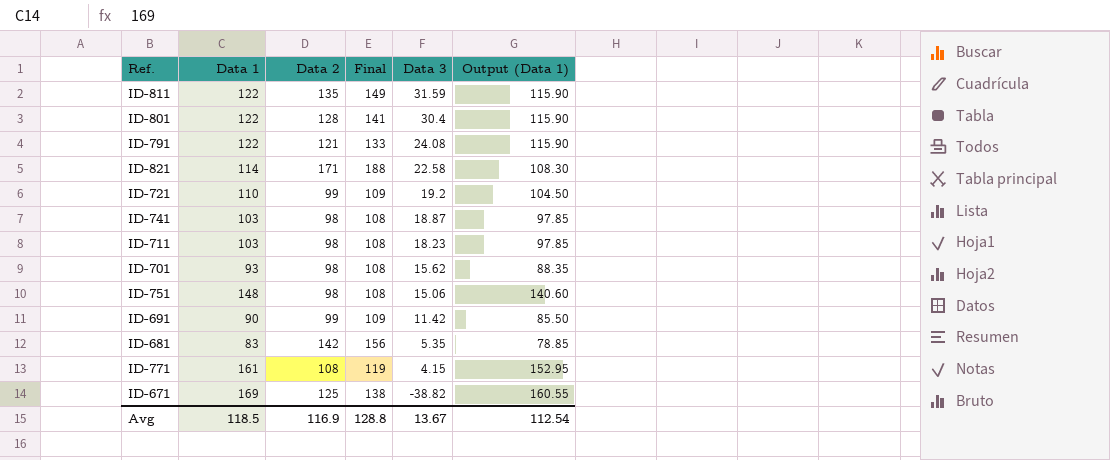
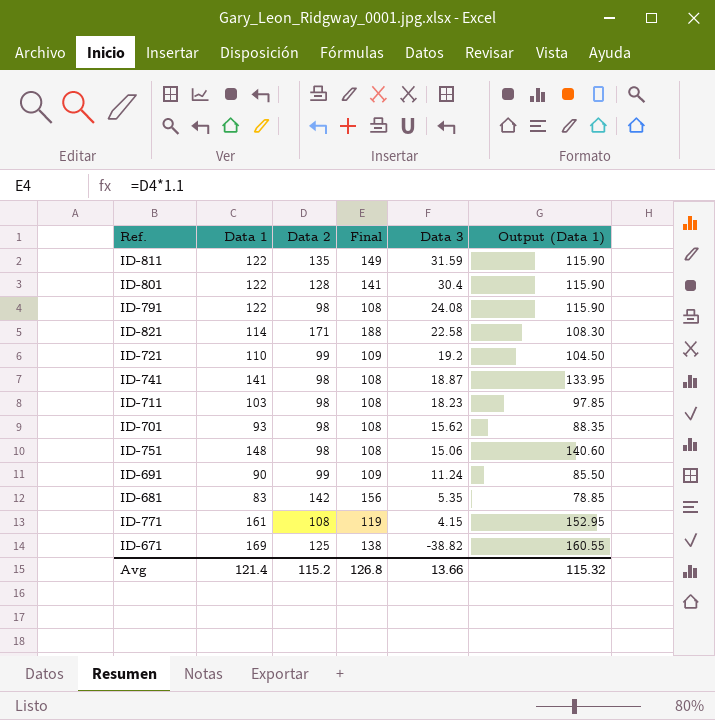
ID-791 | Data 2: 121 -> 98
ID-791 | Final: 133 -> 108
ID-741 | Data 1: 103 -> 141
ID-741 | Output (Data 1): 97.85 -> 133.95
ID-691 | Data 3: 11.42 -> 11.24
Avg | Data 1: 118.5 -> 121.4
Avg | Data 2: 116.9 -> 115.2
Avg | Final: 128.8 -> 126.8
Avg | Data 3: 13.67 -> 13.66
Avg | Output (Data 1): 112.54 -> 115.32

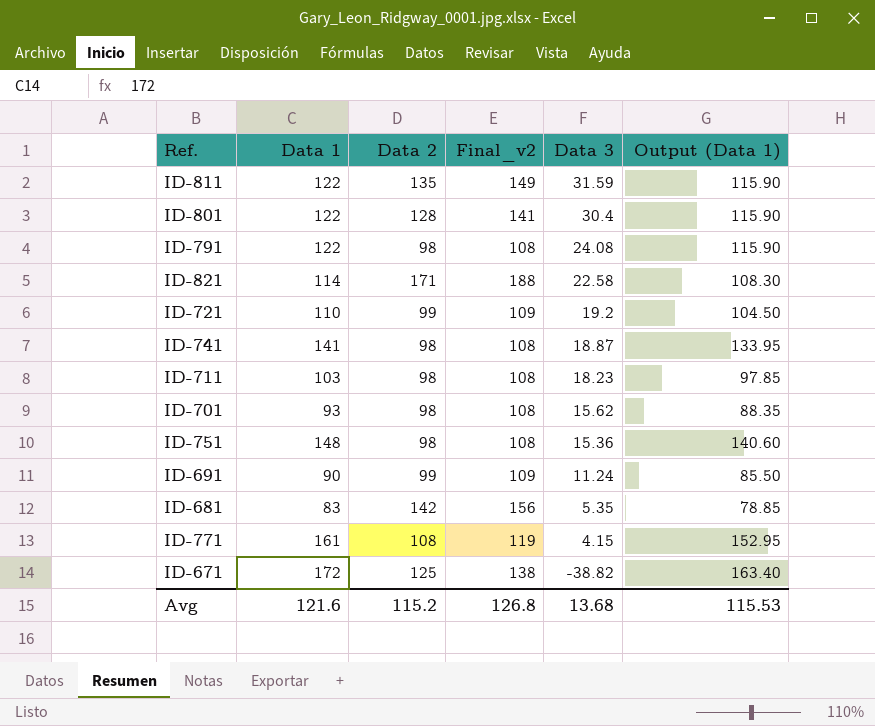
column name: Final -> Final_v2
ID-751 | Data 3: 15.06 -> 15.36
ID-671 | Data 1: 169 -> 172
ID-671 | Output (Data 1): 160.55 -> 163.40
Avg | Data 1: 121.4 -> 121.6
Avg | Data 3: 13.66 -> 13.68
Avg | Output (Data 1): 115.32 -> 115.53

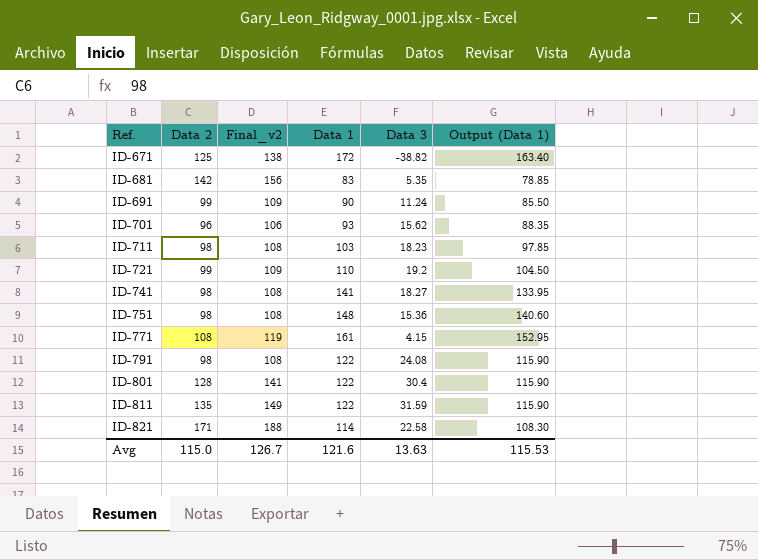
row order: Data 3 descending -> Ref. ascending
column Data 1 | position: 2 -> 4
ID-701 | Data 2: 98 -> 96
ID-701 | Final_v2: 108 -> 106
ID-741 | Data 3: 18.87 -> 18.27
Avg | Data 2: 115.2 -> 115.0
Avg | Final_v2: 126.8 -> 126.7
Avg | Data 3: 13.68 -> 13.63

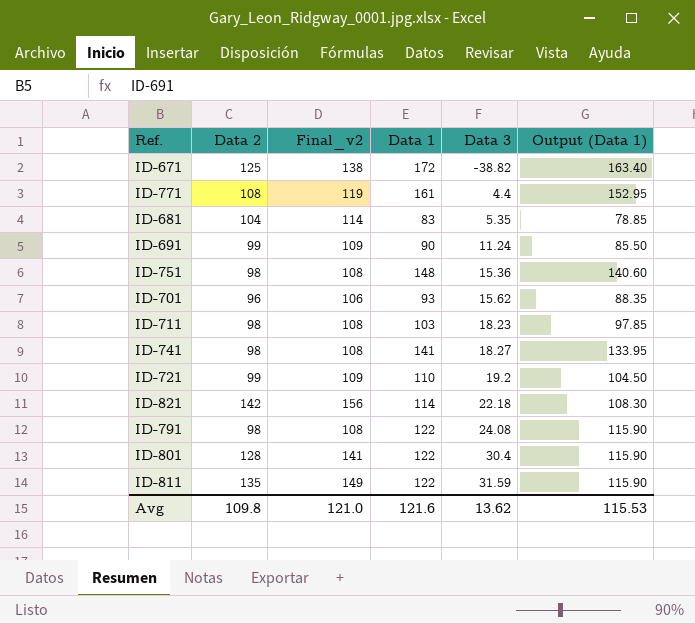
row order: Ref. ascending -> Data 3 ascending
ID-771 | Data 3: 4.15 -> 4.4
ID-681 | Data 2: 142 -> 104
ID-681 | Final_v2: 156 -> 114
ID-821 | Data 2: 171 -> 142
ID-821 | Final_v2: 188 -> 156
ID-821 | Data 3: 22.58 -> 22.18
Avg | Data 2: 115.0 -> 109.8
Avg | Final_v2: 126.7 -> 121.0
Avg | Data 3: 13.63 -> 13.62

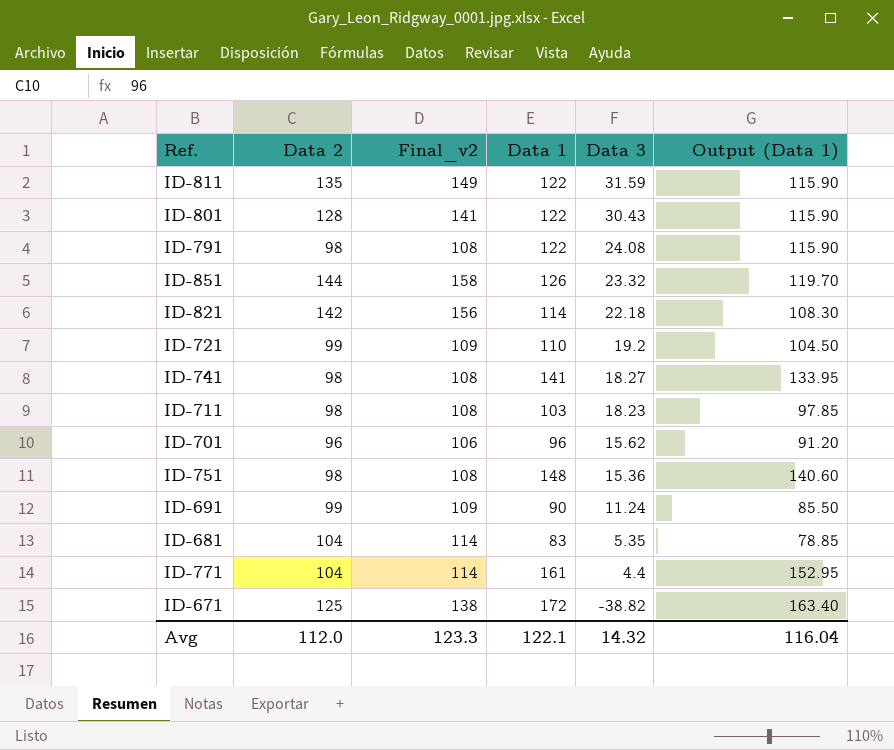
row order: Data 3 ascending -> Data 3 descending
ID-801 | Data 3: 30.4 -> 30.43
row ID-851: none -> 144 | 158 | 126 | 23.32 | 119.70
ID-701 | Data 1: 93 -> 96
ID-701 | Output (Data 1): 88.35 -> 91.20
ID-771 | Data 2: 108 -> 104
ID-771 | Final_v2: 119 -> 114
Avg | Data 2: 109.8 -> 112.0
Avg | Final_v2: 121.0 -> 123.3
Avg | Data 1: 121.6 -> 122.1
Avg | Data 3: 13.62 -> 14.32
Avg | Output (Data 1): 115.53 -> 116.04

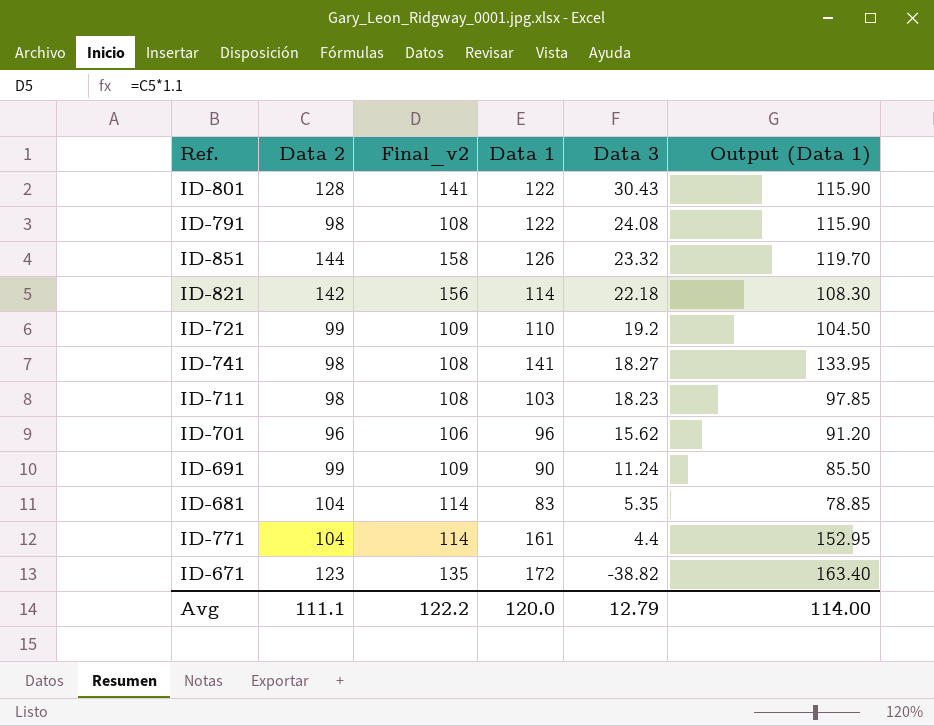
row ID-811: 135 | 149 | 122 | 31.59 | 115.90 -> none
row ID-751: 98 | 108 | 148 | 15.36 | 140.60 -> none
ID-671 | Data 2: 125 -> 123
ID-671 | Final_v2: 138 -> 135
Avg | Data 2: 112.0 -> 111.1
Avg | Final_v2: 123.3 -> 122.2
Avg | Data 1: 122.1 -> 120.0
Avg | Data 3: 14.32 -> 12.79
Avg | Output (Data 1): 116.04 -> 114.00

